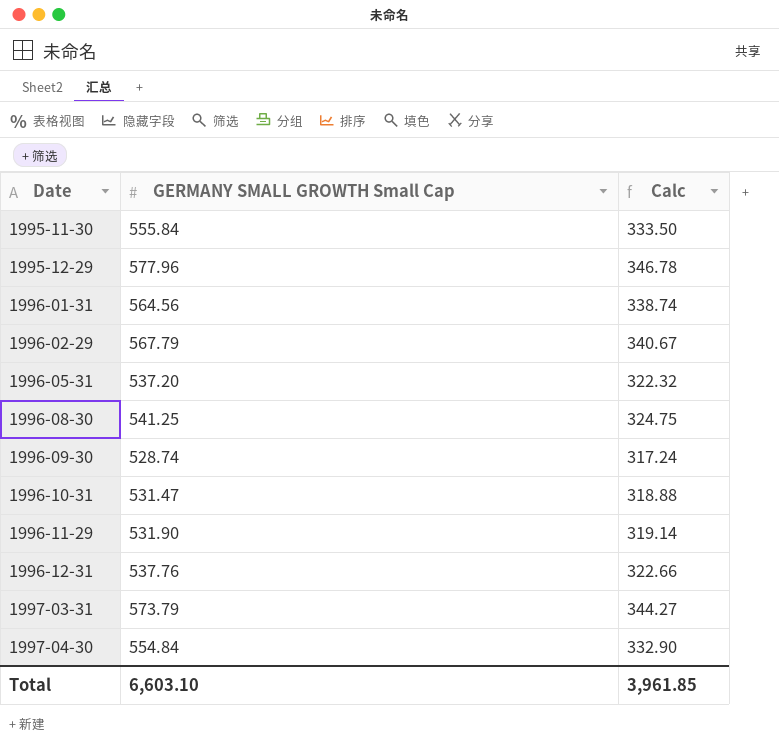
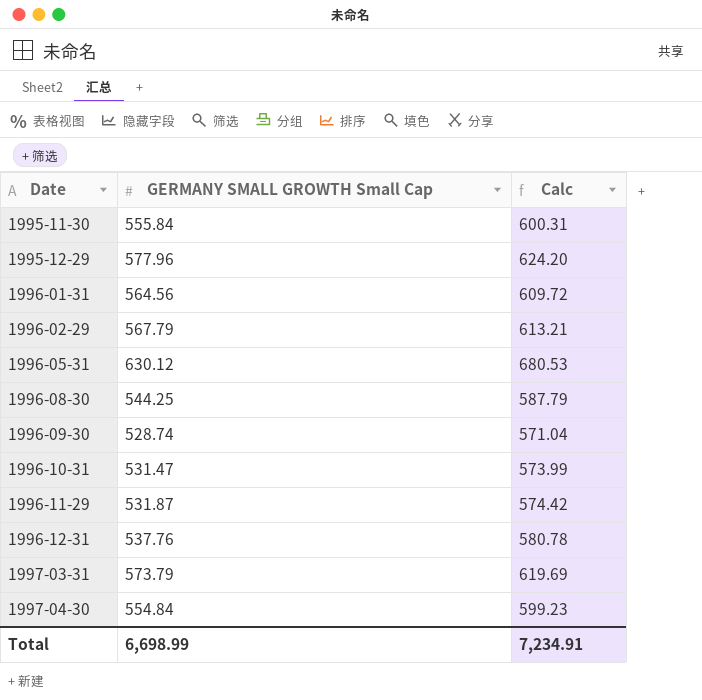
column Calc | formula: [GERMANY SMALL GROWTH Small Cap] * 0.6 -> [GERMANY SMALL GROWTH Small Cap] * 1.08
1996-05-31 | GERMANY SMALL GROWTH Small Cap: 537.20 -> 630.12
1996-08-30 | GERMANY SMALL GROWTH Small Cap: 541.25 -> 544.25
1996-11-29 | GERMANY SMALL GROWTH Small Cap: 531.90 -> 531.87
Total | GERMANY SMALL GROWTH Small Cap: 6,603.10 -> 6,698.99
Total | Calc: 3,961.85 -> 7,234.91

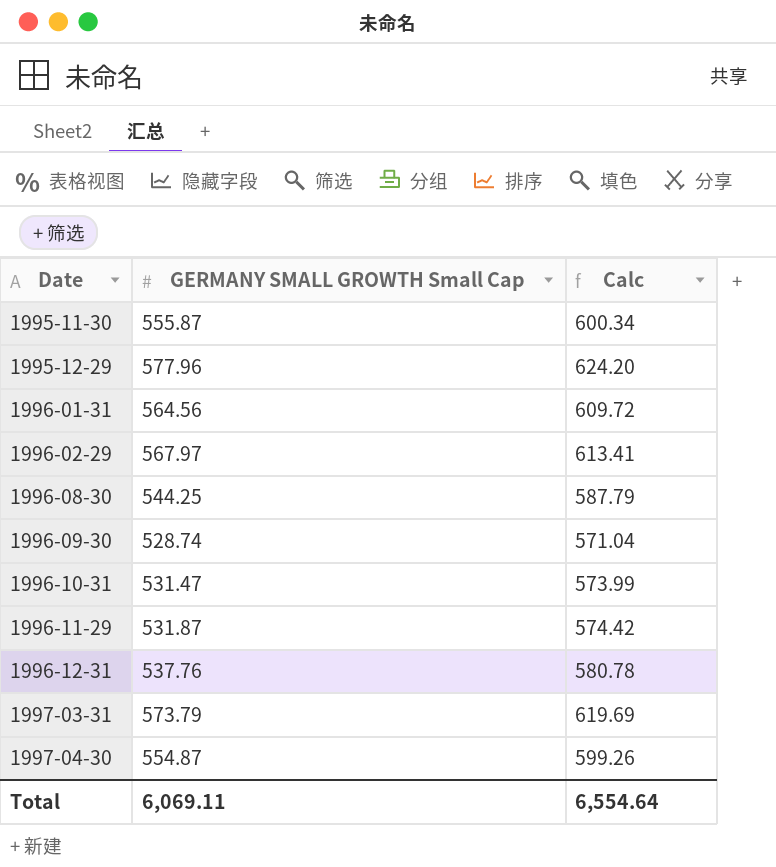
row 1996-05-31: 630.12 | 680.53 -> none
1995-11-30 | GERMANY SMALL GROWTH Small Cap: 555.84 -> 555.87
1995-11-30 | Calc: 600.31 -> 600.34
1996-02-29 | GERMANY SMALL GROWTH Small Cap: 567.79 -> 567.97
1996-02-29 | Calc: 613.21 -> 613.41
1997-04-30 | GERMANY SMALL GROWTH Small Cap: 554.84 -> 554.87
1997-04-30 | Calc: 599.23 -> 599.26
Total | GERMANY SMALL GROWTH Small Cap: 6,698.99 -> 6,069.11
Total | Calc: 7,234.91 -> 6,554.64

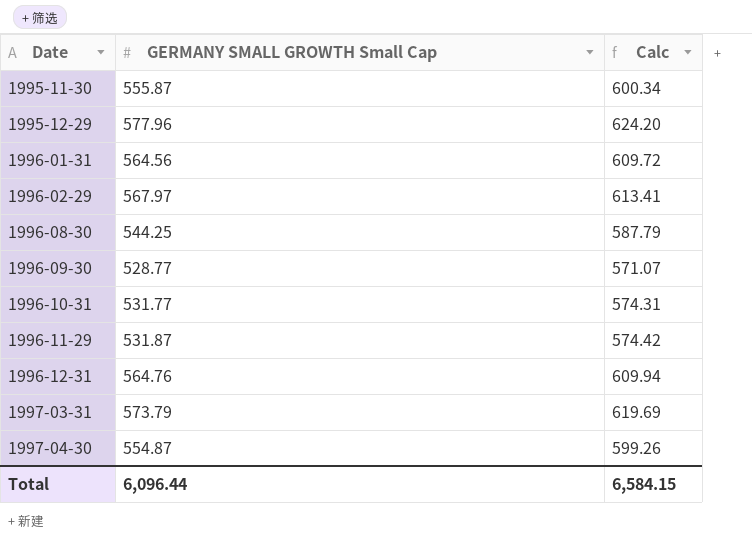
1996-09-30 | GERMANY SMALL GROWTH Small Cap: 528.74 -> 528.77
1996-09-30 | Calc: 571.04 -> 571.07
1996-10-31 | GERMANY SMALL GROWTH Small Cap: 531.47 -> 531.77
1996-10-31 | Calc: 573.99 -> 574.31
1996-12-31 | GERMANY SMALL GROWTH Small Cap: 537.76 -> 564.76
1996-12-31 | Calc: 580.78 -> 609.94
Total | GERMANY SMALL GROWTH Small Cap: 6,069.11 -> 6,096.44
Total | Calc: 6,554.64 -> 6,584.15

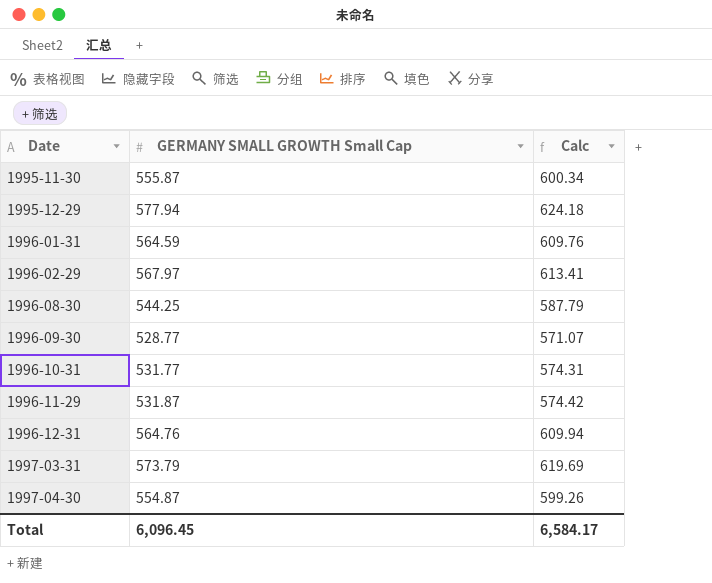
1995-12-29 | GERMANY SMALL GROWTH Small Cap: 577.96 -> 577.94
1995-12-29 | Calc: 624.20 -> 624.18
1996-01-31 | GERMANY SMALL GROWTH Small Cap: 564.56 -> 564.59
1996-01-31 | Calc: 609.72 -> 609.76
Total | GERMANY SMALL GROWTH Small Cap: 6,096.44 -> 6,096.45
Total | Calc: 6,584.15 -> 6,584.17

